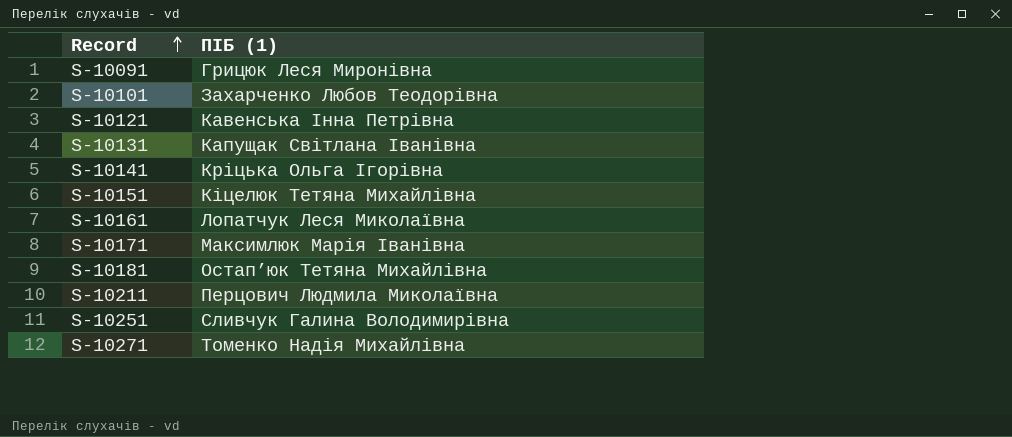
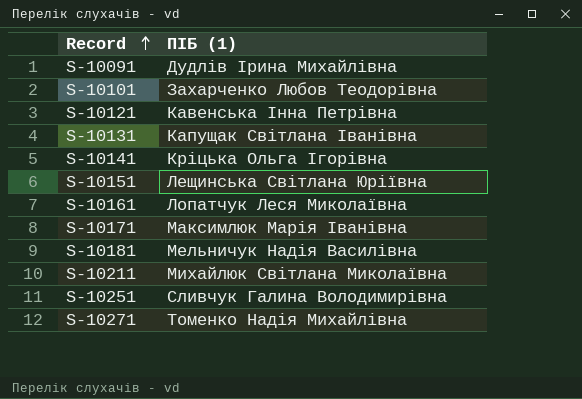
S-10091 | ПІБ (1): Грицюк Леся Миронівна -> Дудлів Ірина Михайлівна
S-10151 | ПІБ (1): Кіцелюк Тетяна Михайлівна -> Лещинська Світлана Юріївна
S-10181 | ПІБ (1): Остап’юк Тетяна Михайлівна -> Мельничук Надія Василівна
S-10211 | ПІБ (1): Перцович Людмила Миколаївна -> Михайлюк Світлана Миколаївна

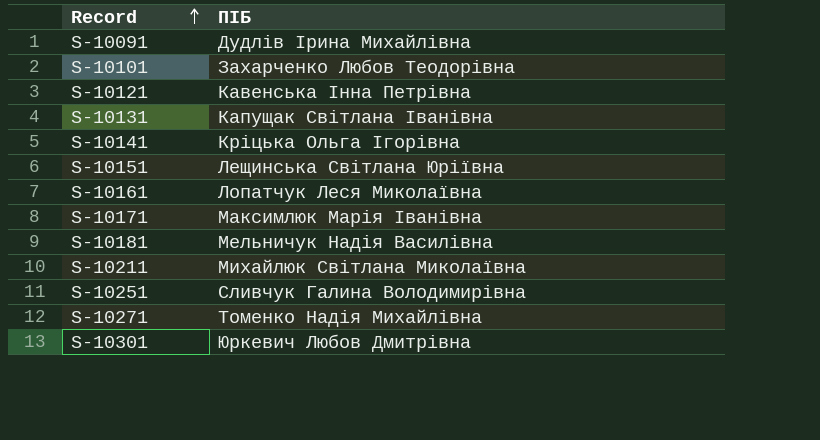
column name: ПІБ (1) -> ПІБ
row S-10301: none -> Юркевич Любов Дмитрівна

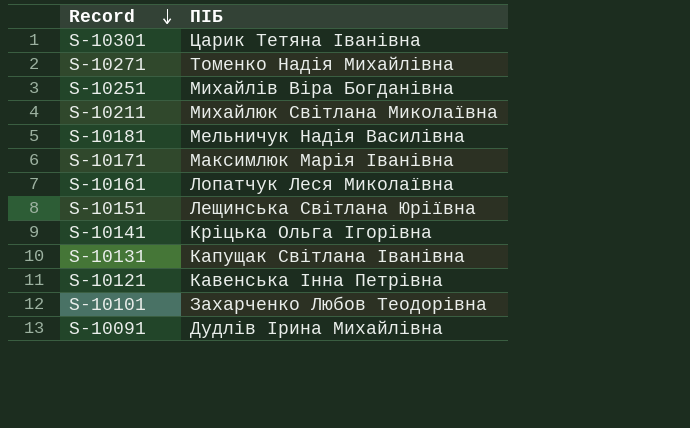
row order: Record ascending -> Record descending
S-10301 | ПІБ: Юркевич Любов Дмитрівна -> Царик Тетяна Іванівна
S-10251 | ПІБ: Сливчук Галина Володимирівна -> Михайлів Віра Богданівна

